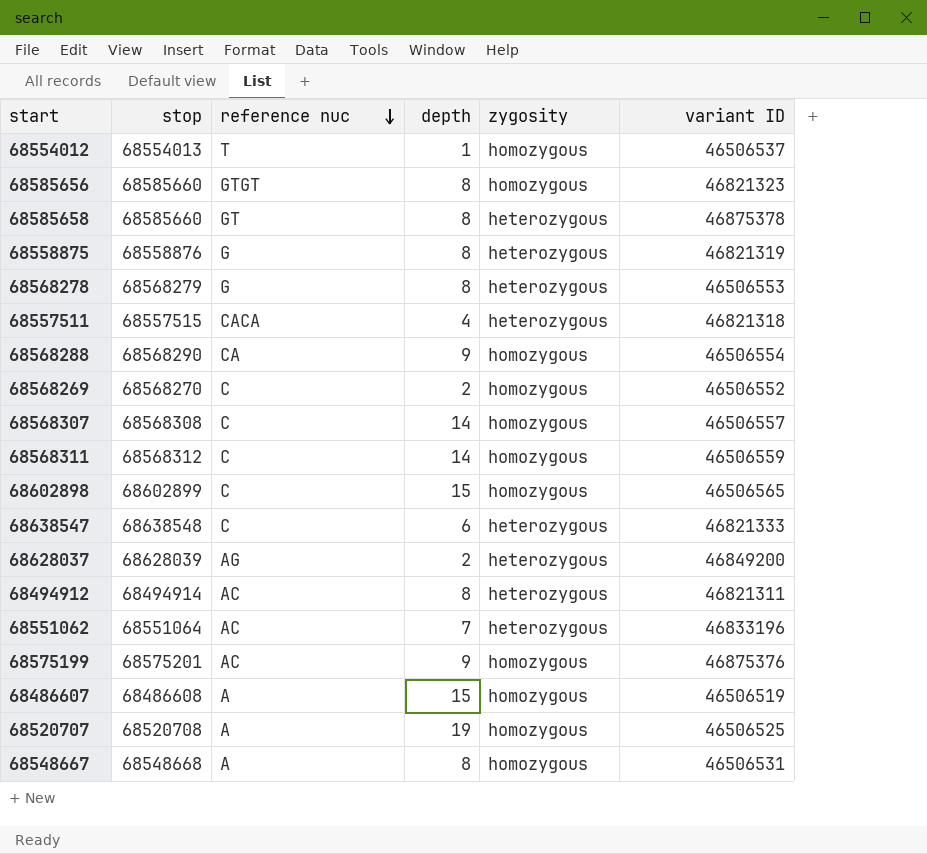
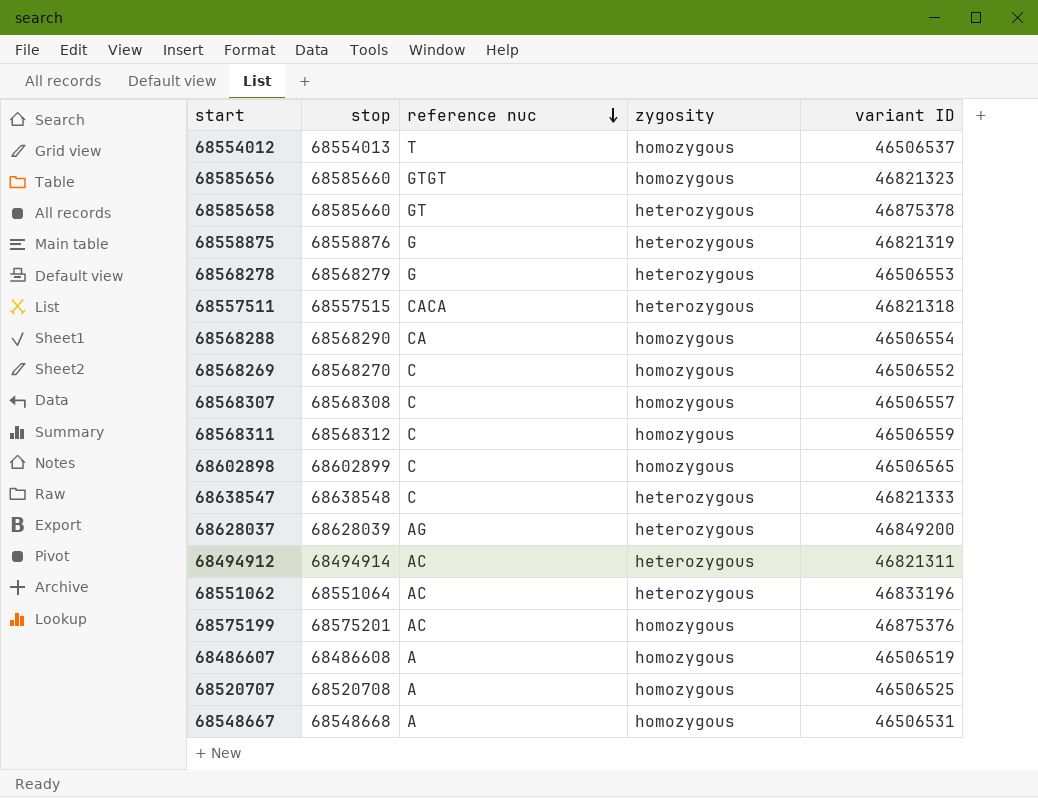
column depth | position: 4 -> none

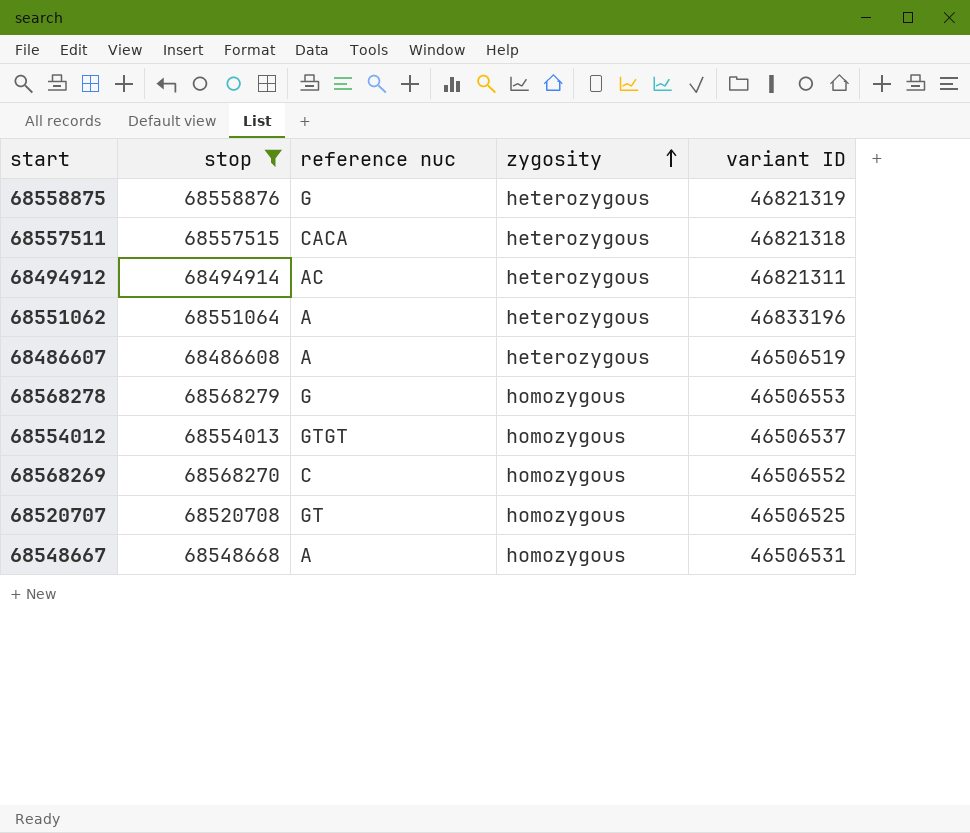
filter: none -> stop <= 68568279
row order: reference nuc descending -> zygosity ascending
68551062 | reference nuc: AC -> A
68486607 | zygosity: homozygous -> heterozygous
68568278 | zygosity: heterozygous -> homozygous
68554012 | reference nuc: T -> GTGT
68520707 | reference nuc: A -> GT

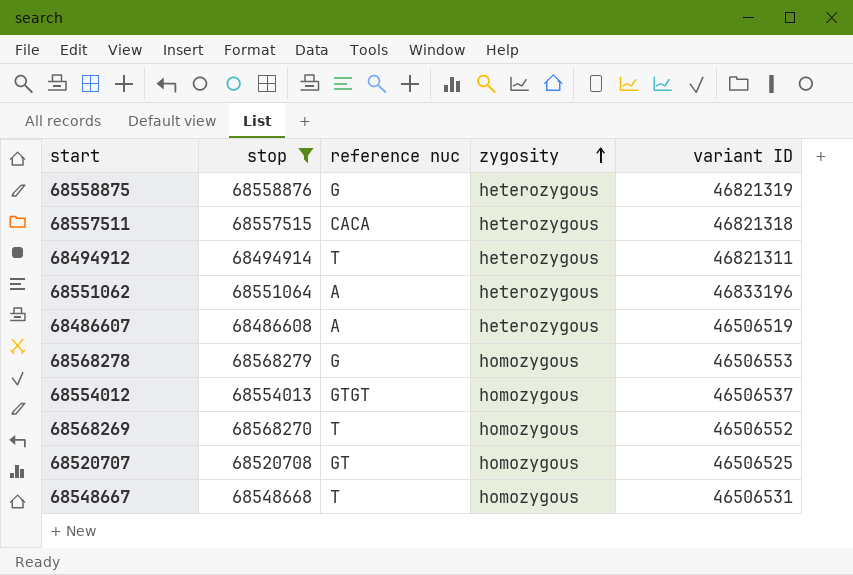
68494912 | reference nuc: AC -> T
68568269 | reference nuc: C -> T
68548667 | reference nuc: A -> T

